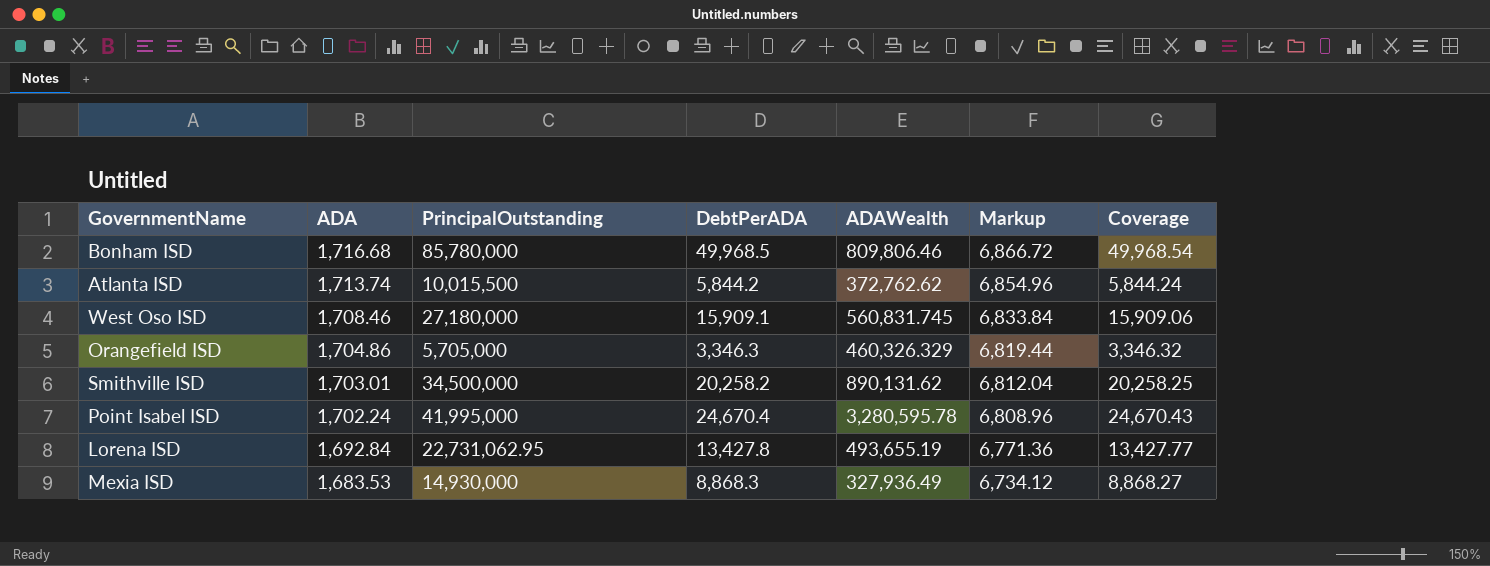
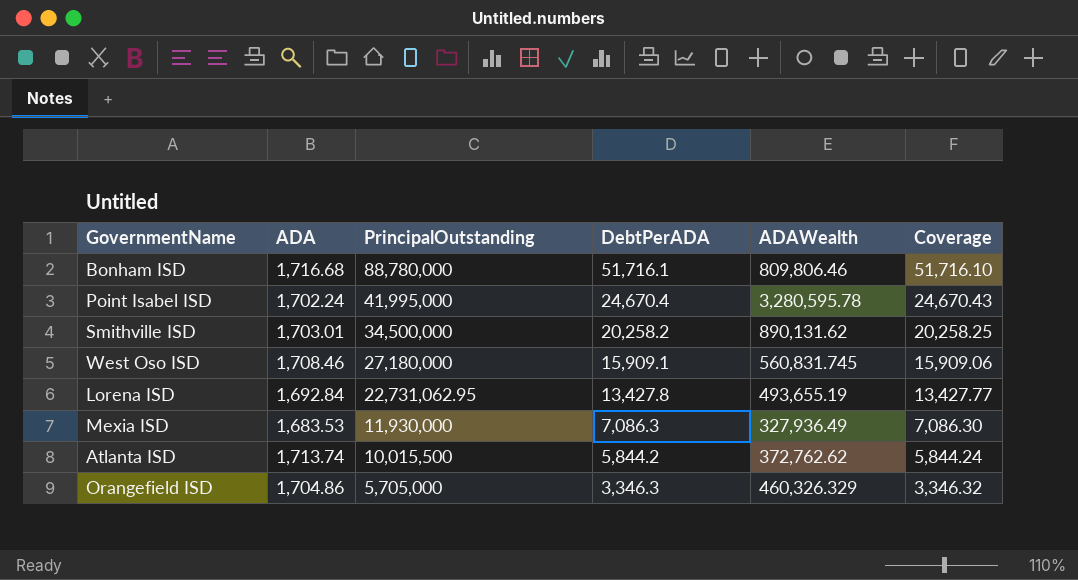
row order: ADA descending -> PrincipalOutstanding descending
column Markup | formula: [ADA] * 4 -> none
Bonham ISD | PrincipalOutstanding: 85,780,000 -> 88,780,000
Bonham ISD | DebtPerADA: 49,968.5 -> 51,716.1
Bonham ISD | Coverage: 49,968.54 -> 51,716.10
Mexia ISD | PrincipalOutstanding: 14,930,000 -> 11,930,000
Mexia ISD | DebtPerADA: 8,868.3 -> 7,086.3
Mexia ISD | Coverage: 8,868.27 -> 7,086.30

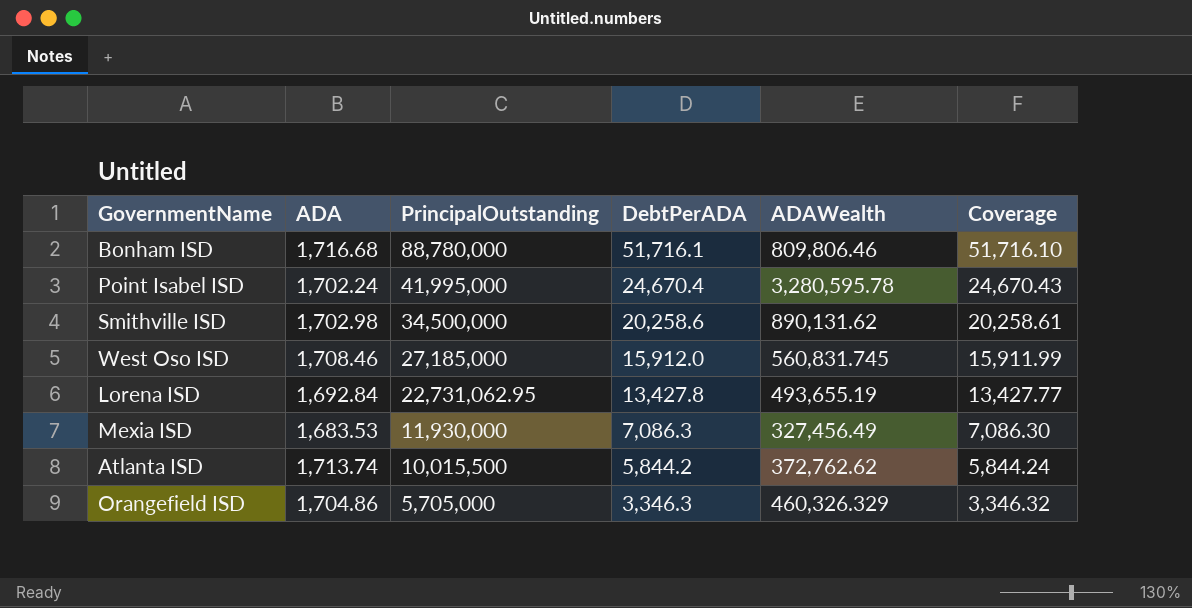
Smithville ISD | ADA: 1,703.01 -> 1,702.98
Smithville ISD | DebtPerADA: 20,258.2 -> 20,258.6
Smithville ISD | Coverage: 20,258.25 -> 20,258.61
West Oso ISD | PrincipalOutstanding: 27,180,000 -> 27,185,000
West Oso ISD | DebtPerADA: 15,909.1 -> 15,912.0
West Oso ISD | Coverage: 15,909.06 -> 15,911.99
Mexia ISD | ADAWealth: 327,936.49 -> 327,456.49

